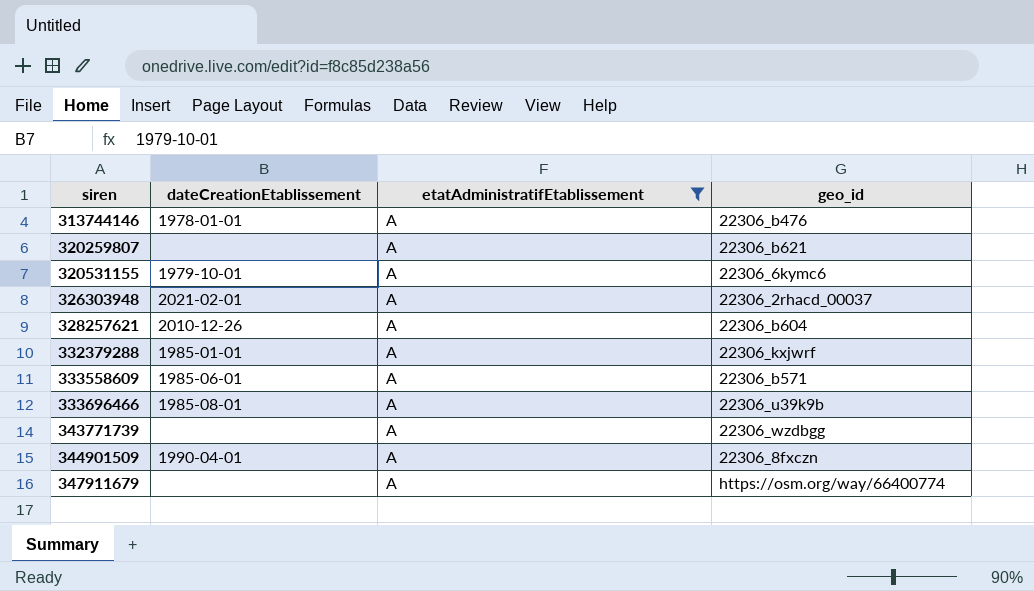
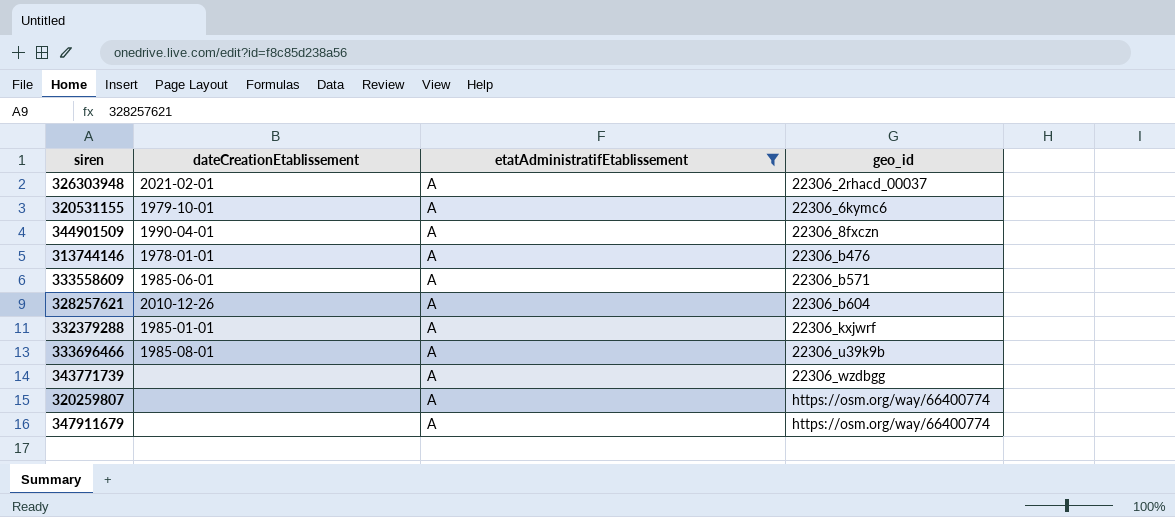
row order: siren ascending -> geo_id ascending
320259807 | geo_id: 22306_b621 -> https://osm.org/way/66400774

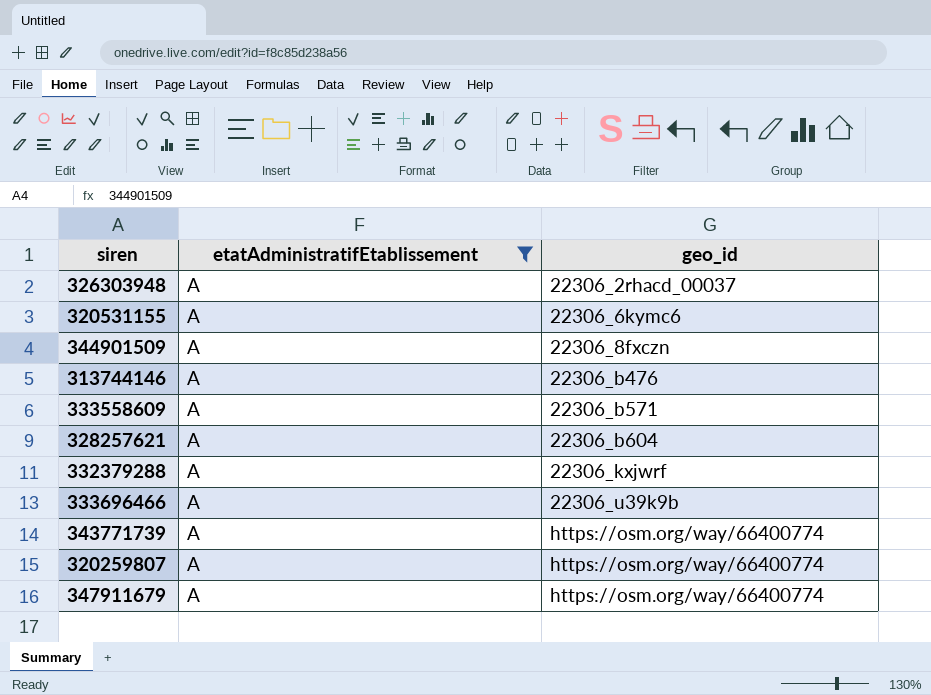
column dateCreationEtablissement | position: 2 -> none
343771739 | geo_id: 22306_wzdbgg -> https://osm.org/way/66400774

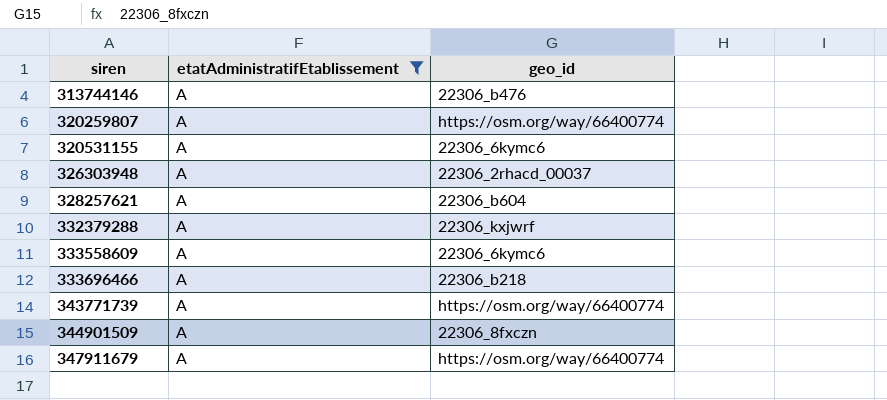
row order: geo_id ascending -> siren ascending
333558609 | geo_id: 22306_b571 -> 22306_6kymc6
333696466 | geo_id: 22306_u39k9b -> 22306_b218

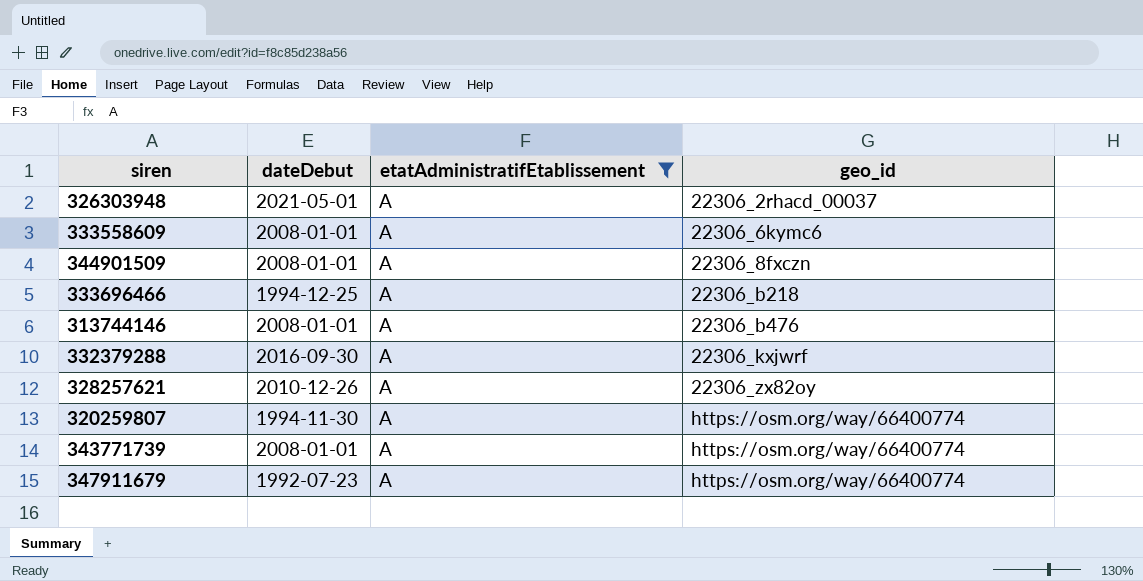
row order: siren ascending -> geo_id ascending
column dateDebut | position: none -> 2
row 320531155: A | 22306_6kymc6 -> none
328257621 | geo_id: 22306_b604 -> 22306_zx82oy

